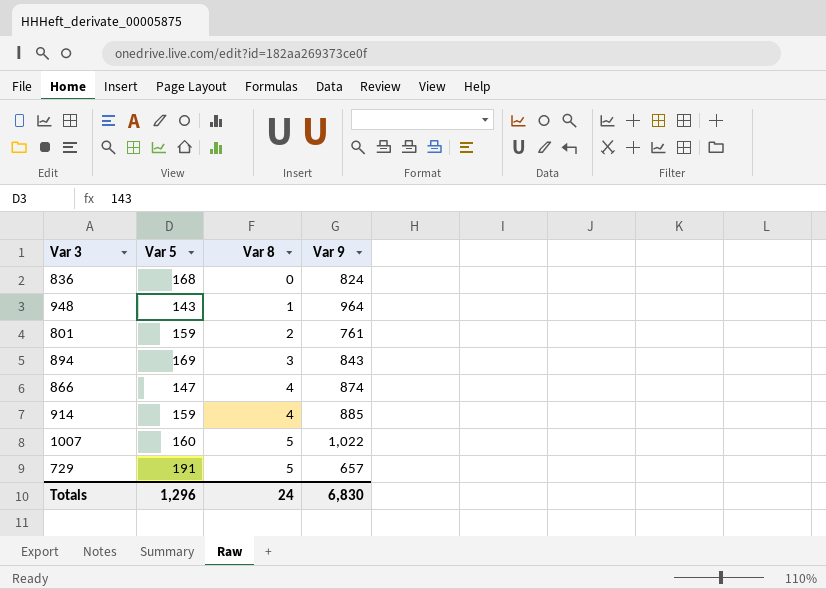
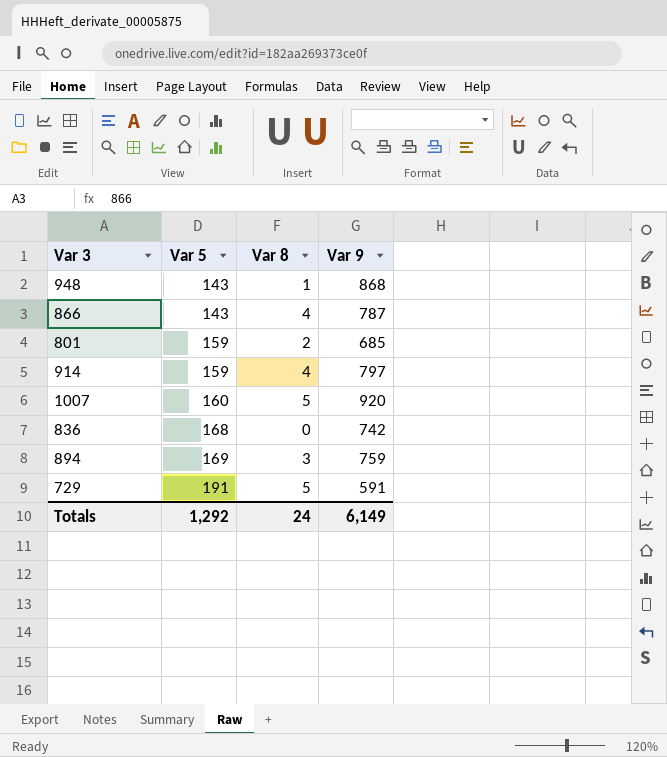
row order: Var 8 ascending -> Var 5 ascending
948 | Var 9: 964 -> 868
866 | Var 5: 147 -> 143
866 | Var 9: 874 -> 787
801 | Var 9: 761 -> 685
914 | Var 9: 885 -> 797
1007 | Var 9: 1,022 -> 920
836 | Var 9: 824 -> 742
894 | Var 9: 843 -> 759
729 | Var 9: 657 -> 591
Totals | Var 5: 1,296 -> 1,292
Totals | Var 9: 6,830 -> 6,149

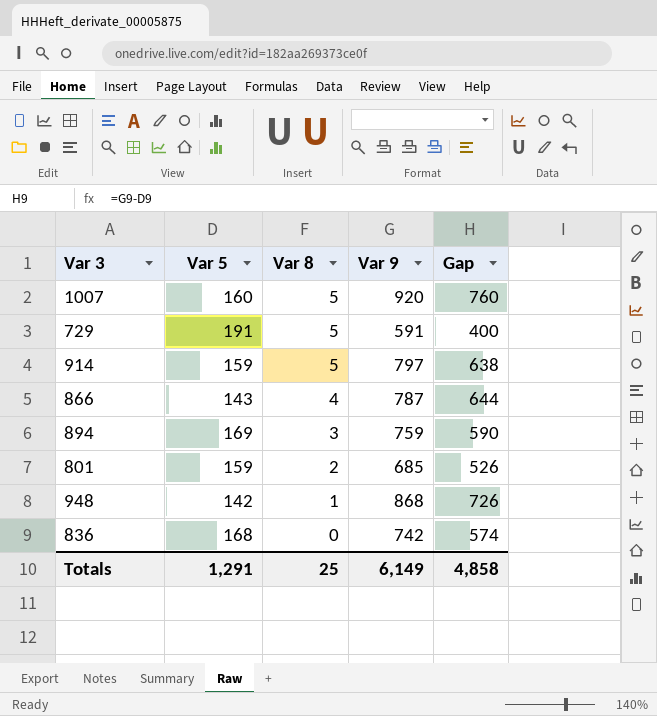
row order: Var 5 ascending -> Var 8 descending
column Gap | formula: none -> [Var 9] - [Var 5]
914 | Var 8: 4 -> 5
948 | Var 5: 143 -> 142
Totals | Var 5: 1,292 -> 1,291
Totals | Var 8: 24 -> 25

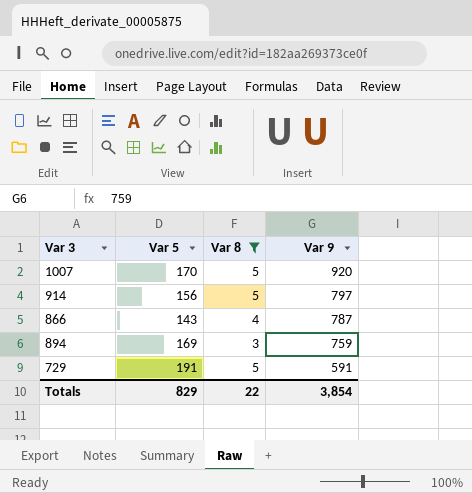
filter: none -> Var 8 >= 3
row order: Var 8 descending -> Var 9 descending
column Gap | formula: [Var 9] - [Var 5] -> none
1007 | Var 5: 160 -> 170
914 | Var 5: 159 -> 156
Totals | Var 5: 1,291 -> 829
Totals | Var 8: 25 -> 22
Totals | Var 9: 6,149 -> 3,854

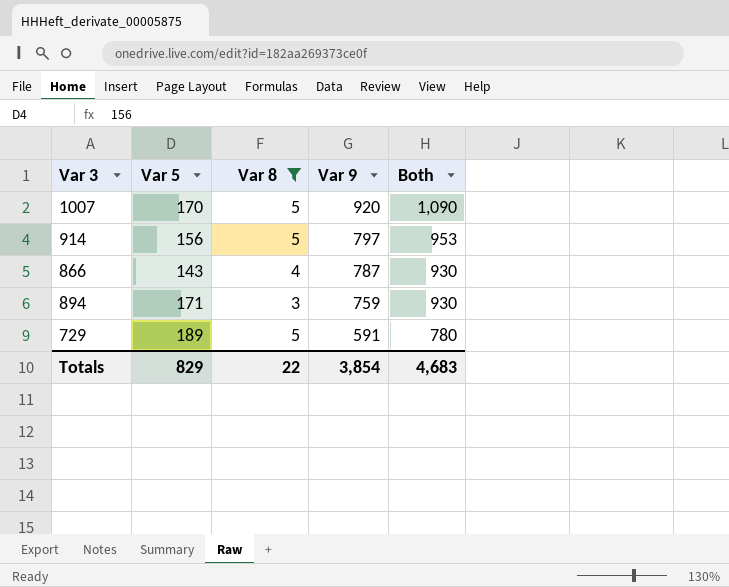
column Both | formula: none -> [Var 5] + [Var 9]
894 | Var 5: 169 -> 171
729 | Var 5: 191 -> 189

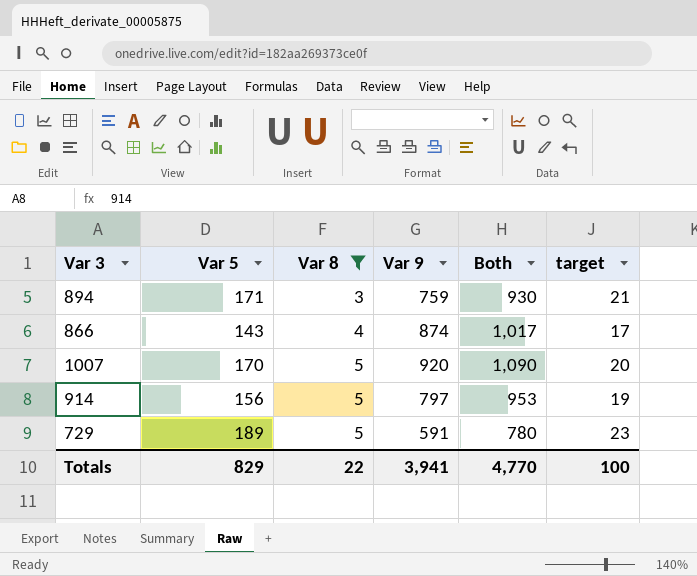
row order: Var 9 descending -> Var 8 ascending
column target | formula: none -> [Var 5] * 0.12
866 | Var 9: 787 -> 874
866 | Both: 930 -> 1,017
Totals | Var 9: 3,854 -> 3,941
Totals | Both: 4,683 -> 4,770

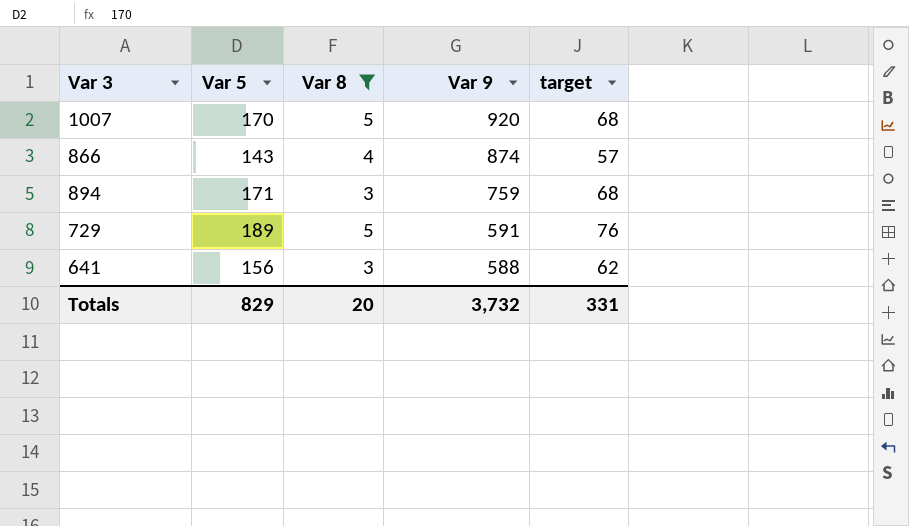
row order: Var 8 ascending -> Var 9 descending
column Both | formula: [Var 5] + [Var 9] -> none
column target | formula: [Var 5] * 0.12 -> [Var 5] * 0.4
row 914: 156 | 5 | 797 | 953 | 19 -> none
row 641: none -> 156 | 3 | 588 | 62
Totals | Var 8: 22 -> 20
Totals | Var 9: 3,941 -> 3,732
Totals | target: 100 -> 331

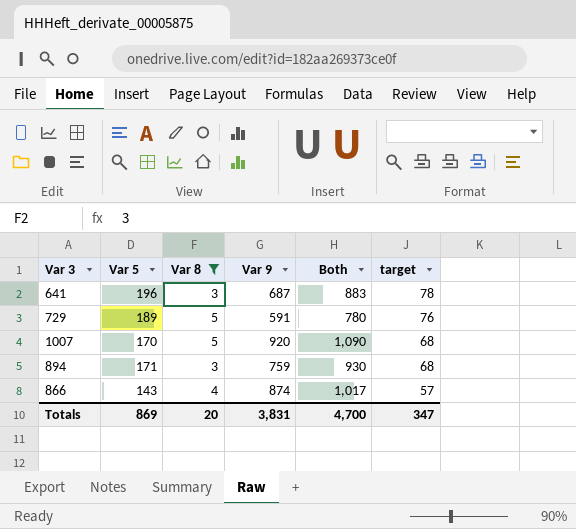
row order: Var 9 descending -> target descending
column Both | formula: none -> [Var 5] + [Var 9]
641 | Var 5: 156 -> 196
641 | Var 9: 588 -> 687
641 | target: 62 -> 78
Totals | Var 5: 829 -> 869
Totals | Var 9: 3,732 -> 3,831
Totals | target: 331 -> 347

